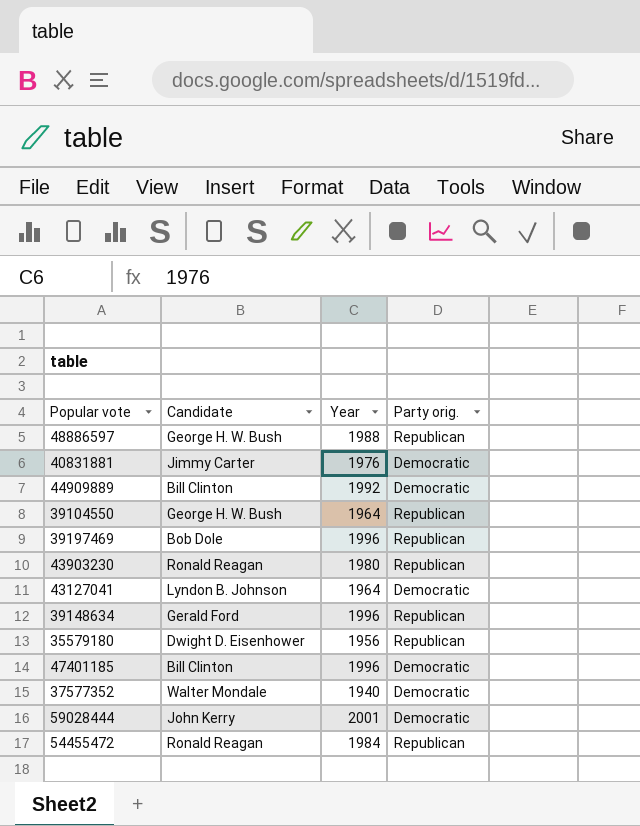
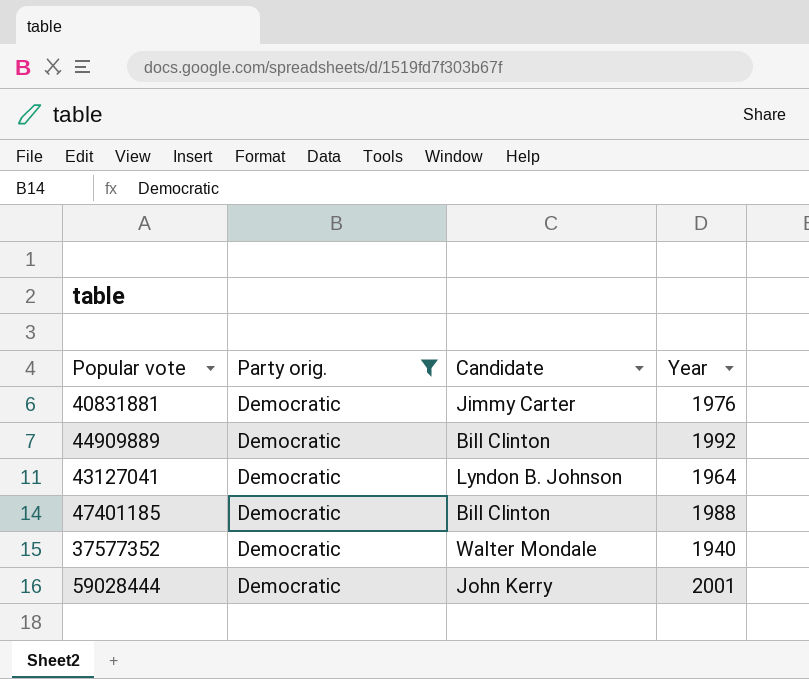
filter: none -> Party orig. = Democratic
column Party orig. | position: 4 -> 2
47401185 | Year: 1996 -> 1988

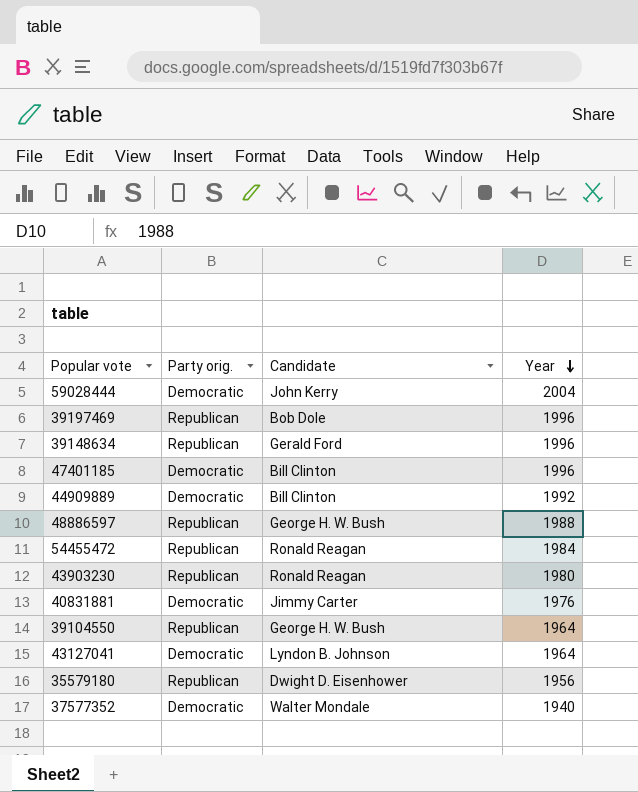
filter: Party orig. = Democratic -> none
row order: none -> Year descending
59028444 | Year: 2001 -> 2004
47401185 | Year: 1988 -> 1996

